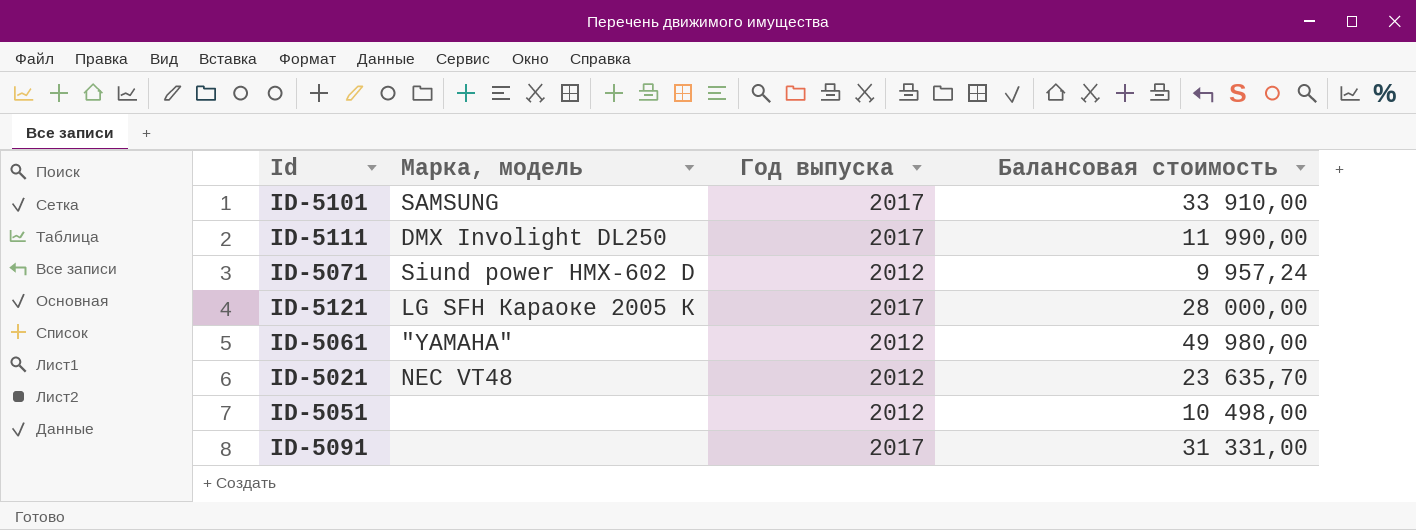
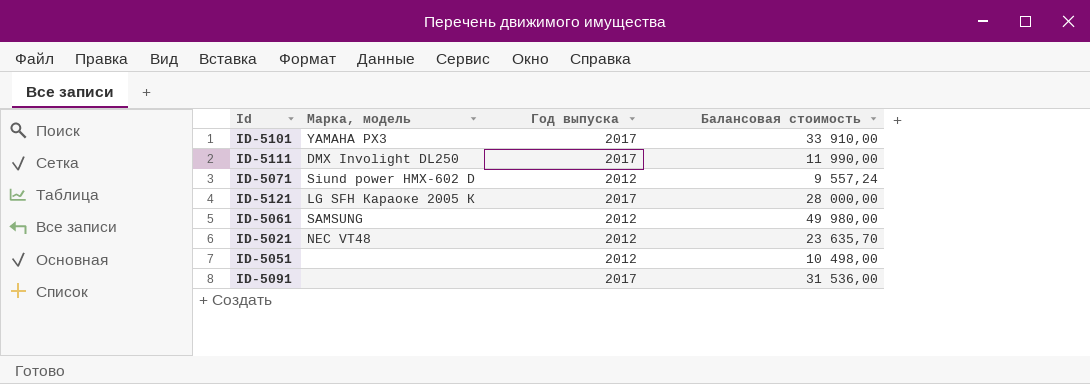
ID-5101 | Марка, модель: SAMSUNG -> YAMAHA PX3
ID-5071 | Балансовая стоимость: 9 957,24 -> 9 557,24
ID-5061 | Марка, модель: "YAMAHA" -> SAMSUNG
ID-5091 | Балансовая стоимость: 31 331,00 -> 31 536,00

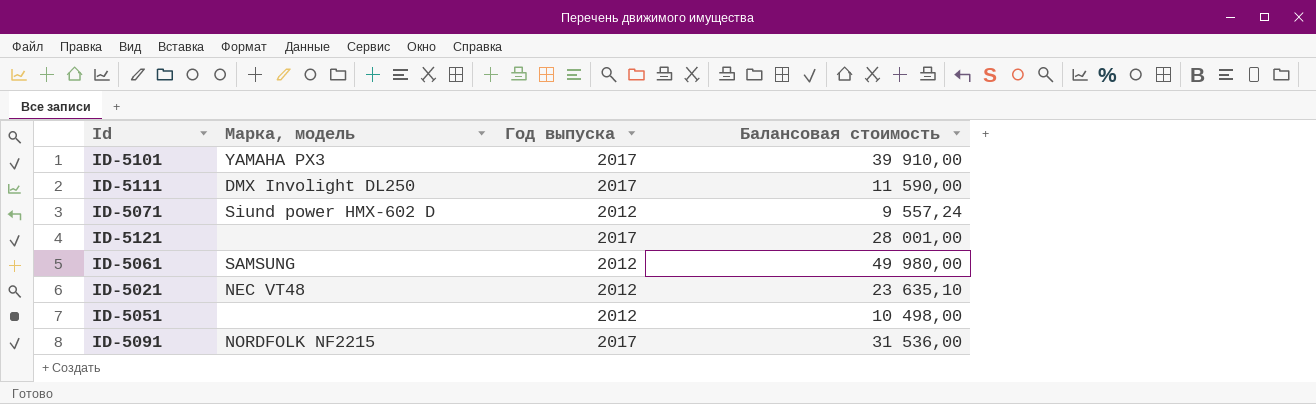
ID-5101 | Балансовая стоимость: 33 910,00 -> 39 910,00
ID-5111 | Балансовая стоимость: 11 990,00 -> 11 590,00
ID-5121 | Марка, модель: LG SFH Караоке 2005 К -> none
ID-5121 | Балансовая стоимость: 28 000,00 -> 28 001,00
ID-5021 | Балансовая стоимость: 23 635,70 -> 23 635,10
ID-5091 | Марка, модель: none -> NORDFOLK NF2215

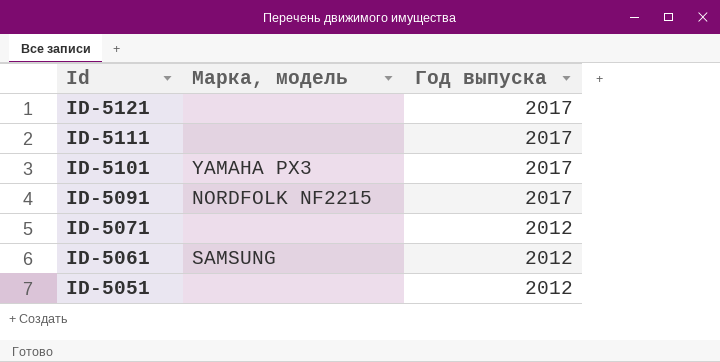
row order: none -> Id descending
column Балансовая стоимость | position: 4 -> none
row ID-5021: NEC VT48 | 2012 | 23 635,10 -> none
ID-5111 | Марка, модель: DMX Involight DL250 -> none
ID-5071 | Марка, модель: Siund power HMX-602 D -> none

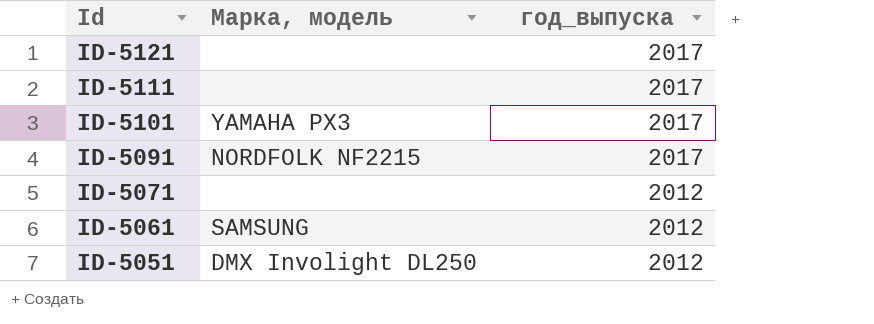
column name: Год выпуска -> год_выпуска
ID-5051 | Марка, модель: none -> DMX Involight DL250

